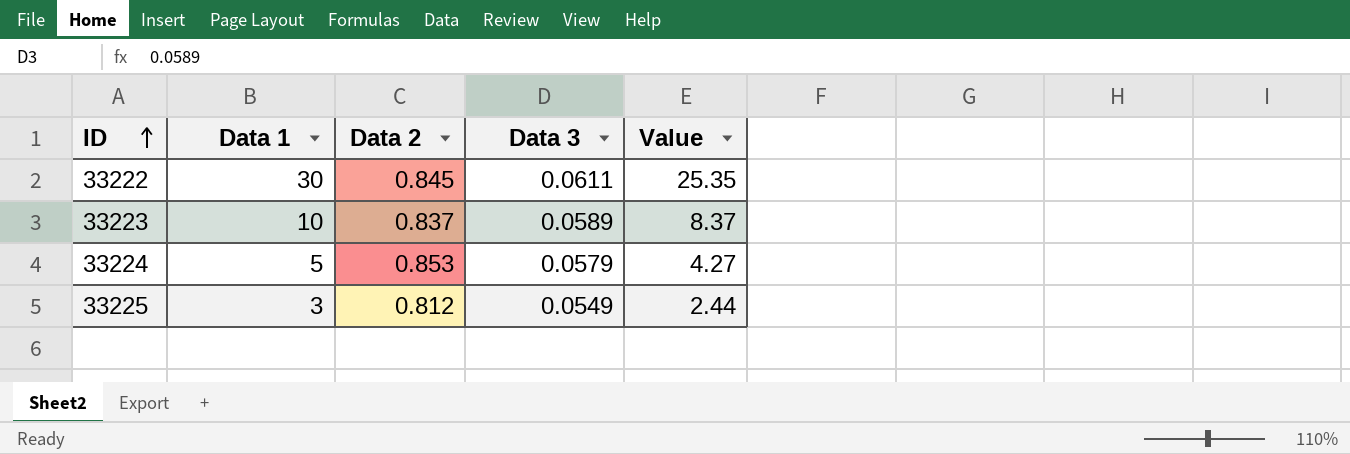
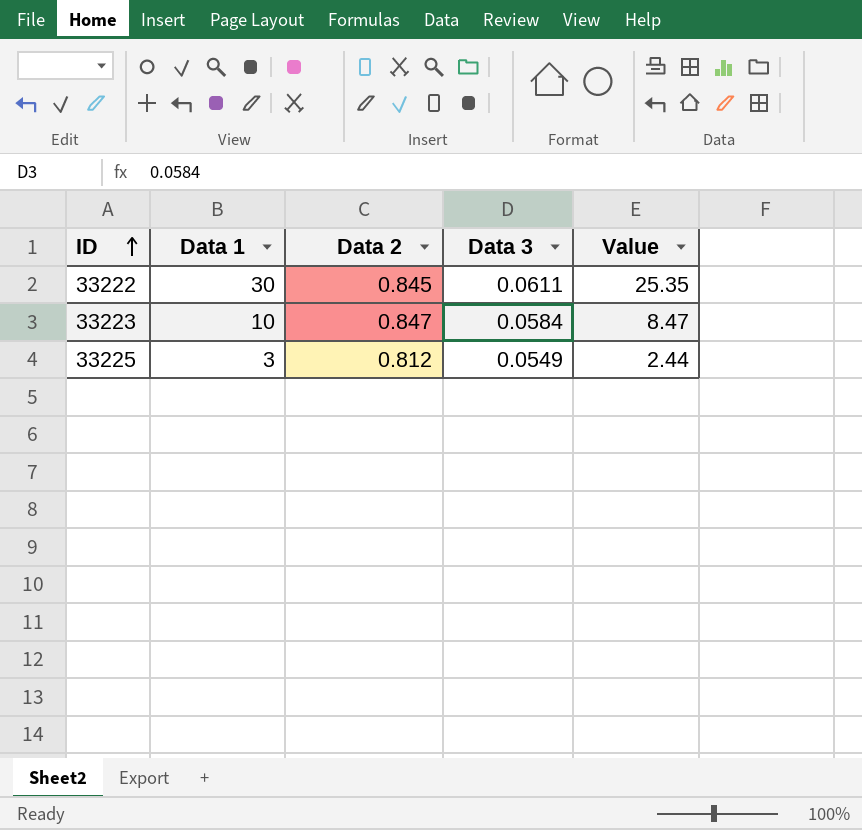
row 33224: 5 | 0.853 | 0.0579 | 4.27 -> none
33223 | Data 2: 0.837 -> 0.847
33223 | Data 3: 0.0589 -> 0.0584
33223 | Value: 8.37 -> 8.47

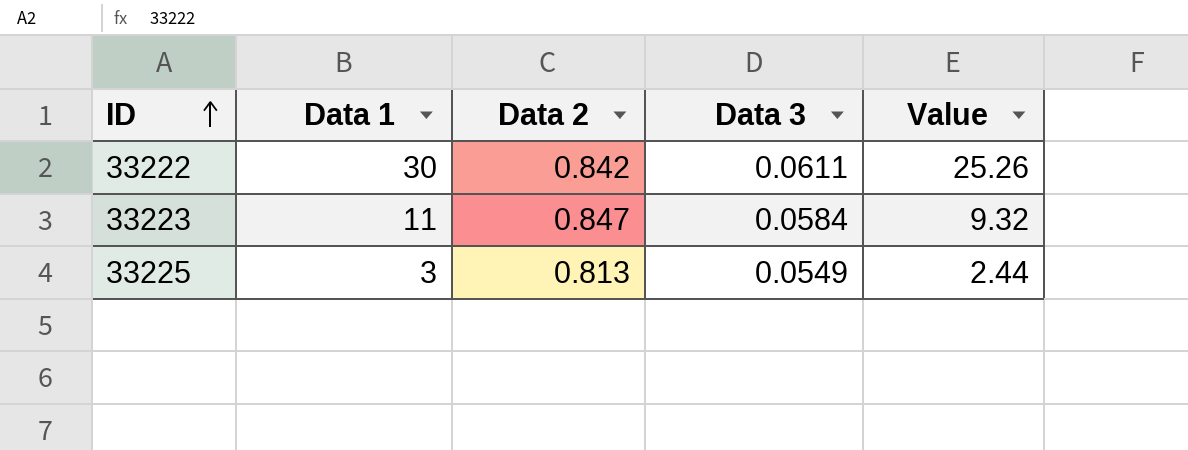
33222 | Data 2: 0.845 -> 0.842
33222 | Value: 25.35 -> 25.26
33223 | Data 1: 10 -> 11
33223 | Value: 8.47 -> 9.32
33225 | Data 2: 0.812 -> 0.813

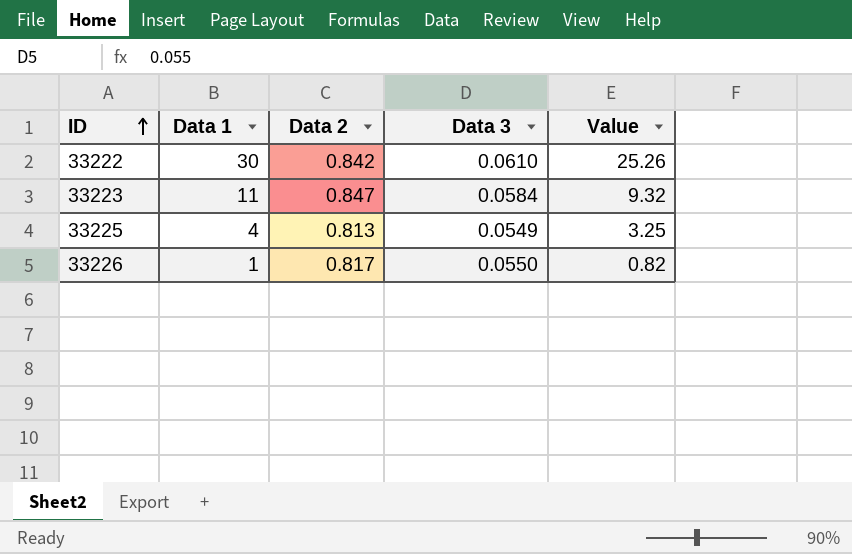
33222 | Data 3: 0.0611 -> 0.0610
33225 | Data 1: 3 -> 4
33225 | Value: 2.44 -> 3.25
row 33226: none -> 1 | 0.817 | 0.0550 | 0.82

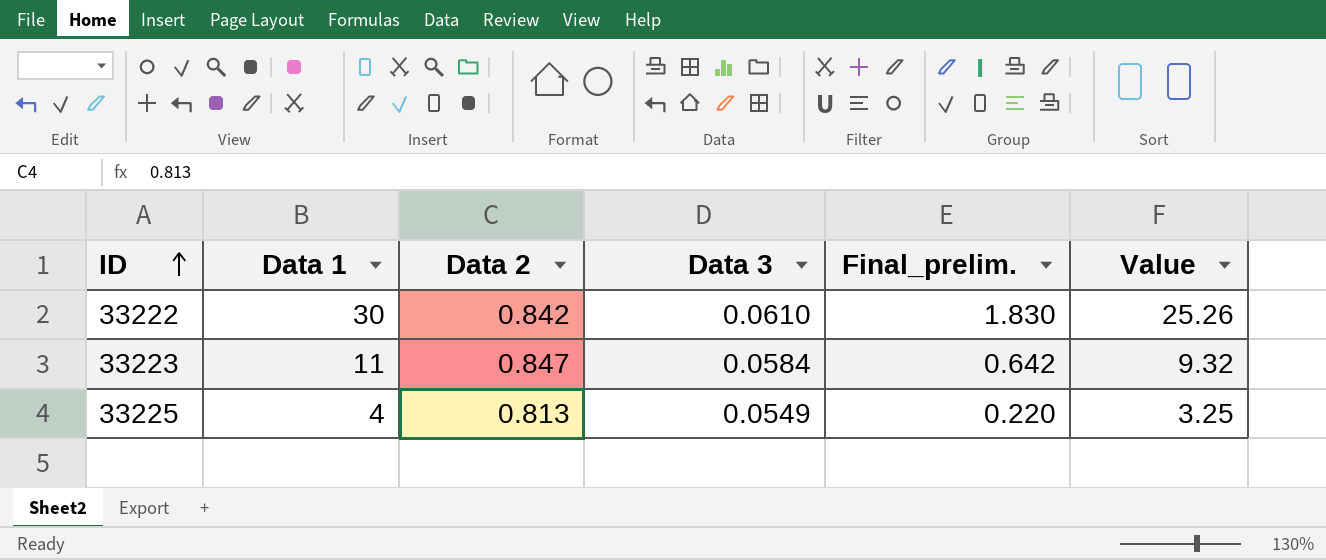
column Final_prelim. | formula: none -> [Data 1] * [Data 3]
row 33226: 1 | 0.817 | 0.0550 | 0.82 -> none

